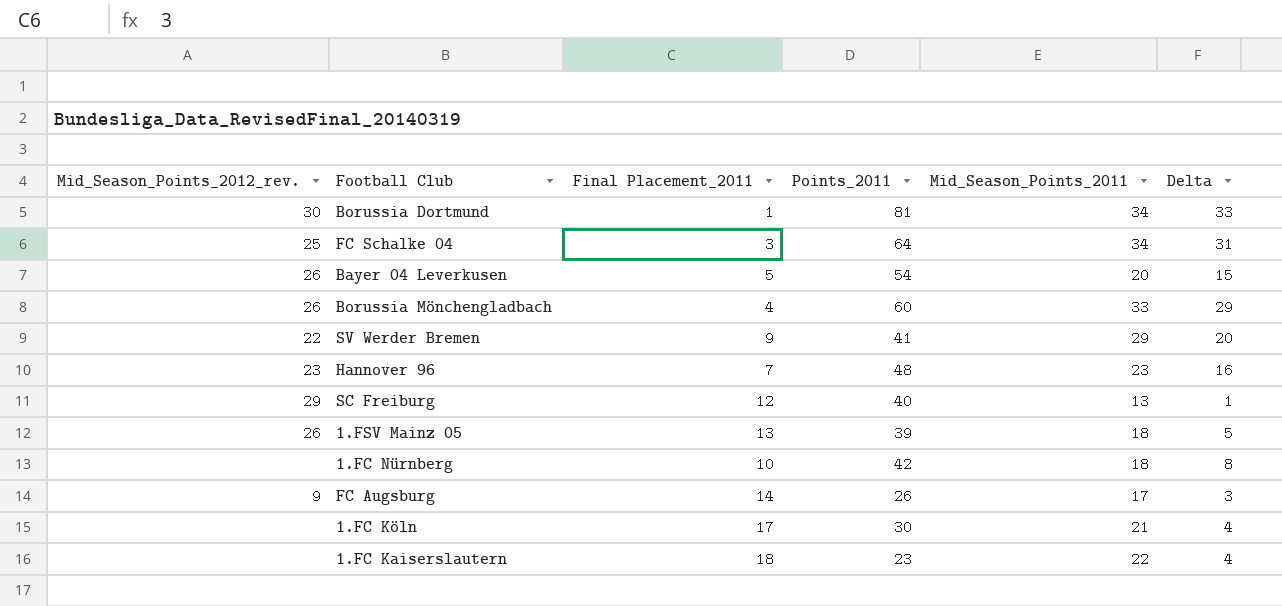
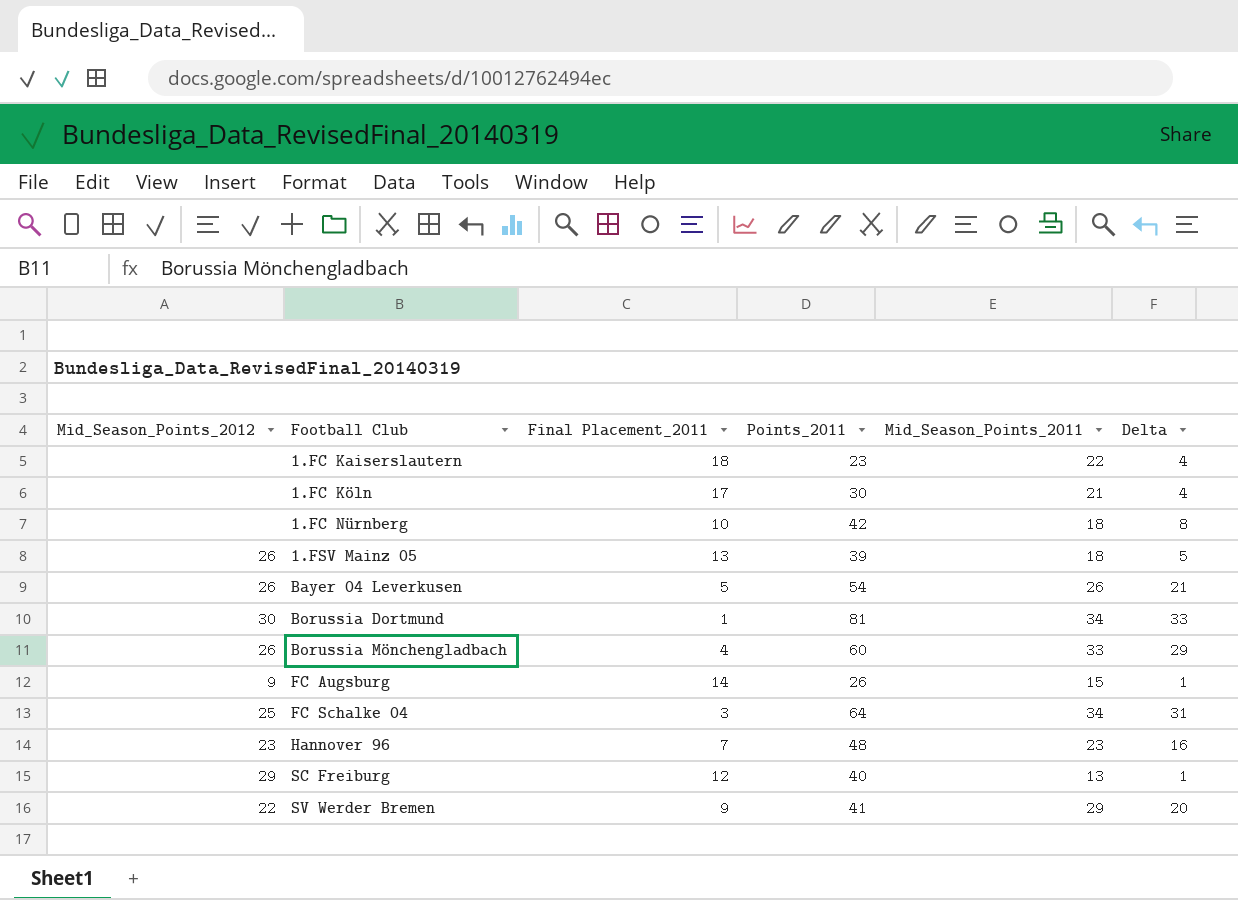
row order: none -> Football Club ascending
column name: Mid_Season_Points_2012_rev. -> Mid_Season_Points_2012
Bayer 04 Leverkusen | Mid_Season_Points_2011: 20 -> 26
Bayer 04 Leverkusen | Delta: 15 -> 21
FC Augsburg | Mid_Season_Points_2011: 17 -> 15
FC Augsburg | Delta: 3 -> 1

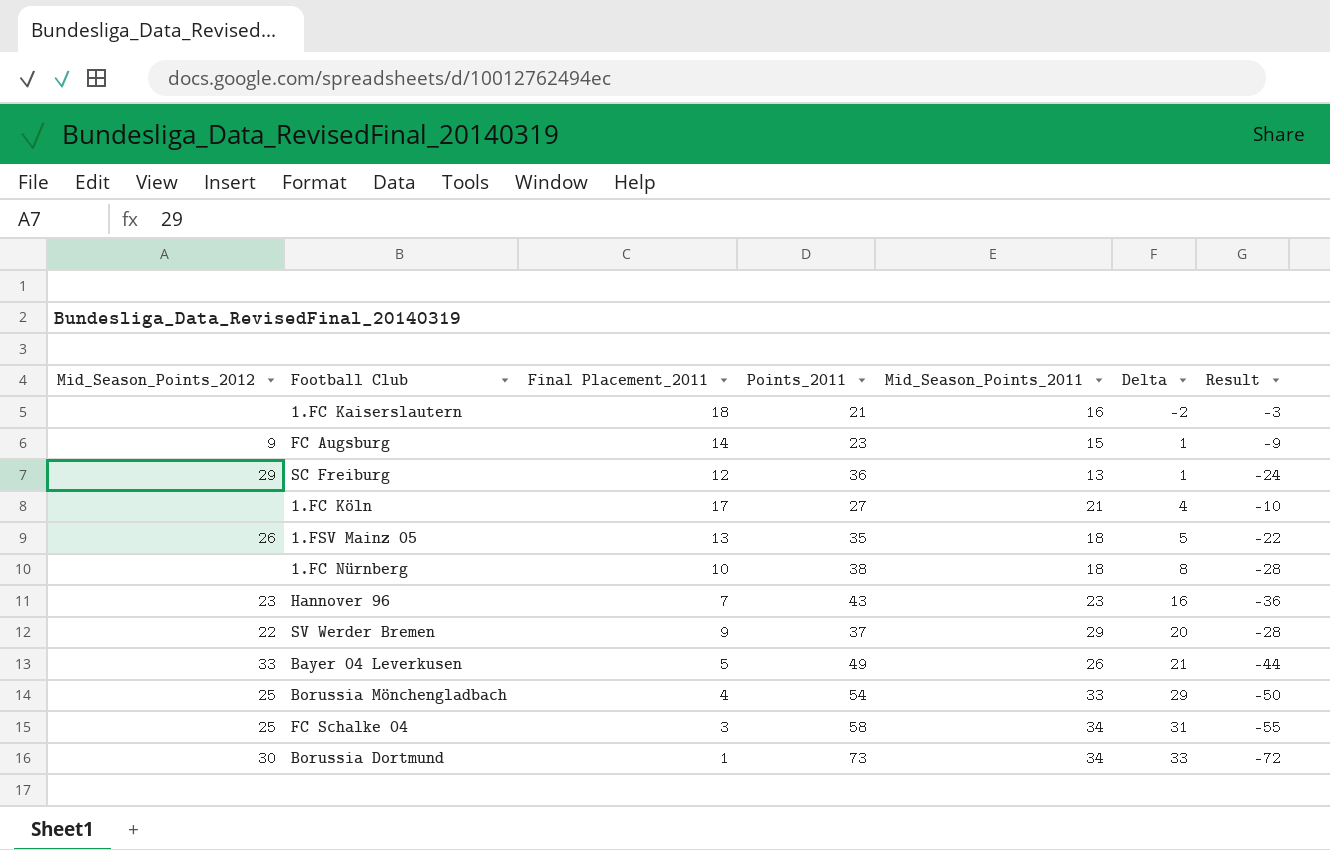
row order: Football Club ascending -> Delta ascending
column Result | formula: none -> [Final Placement_2011] - [Points_2011]
1.FC Kaiserslautern | Points_2011: 23 -> 21
1.FC Kaiserslautern | Mid_Season_Points_2011: 22 -> 16
1.FC Kaiserslautern | Delta: 4 -> -2
FC Augsburg | Points_2011: 26 -> 23
SC Freiburg | Points_2011: 40 -> 36
1.FC Köln | Points_2011: 30 -> 27
1.FSV Mainz 05 | Points_2011: 39 -> 35
1.FC Nürnberg | Points_2011: 42 -> 38
Hannover 96 | Points_2011: 48 -> 43
SV Werder Bremen | Points_2011: 41 -> 37
Bayer 04 Leverkusen | Mid_Season_Points_2012: 26 -> 33
Bayer 04 Leverkusen | Points_2011: 54 -> 49
Borussia Mönchengladbach | Mid_Season_Points_2012: 26 -> 25
Borussia Mönchengladbach | Points_2011: 60 -> 54
FC Schalke 04 | Points_2011: 64 -> 58
Borussia Dortmund | Points_2011: 81 -> 73

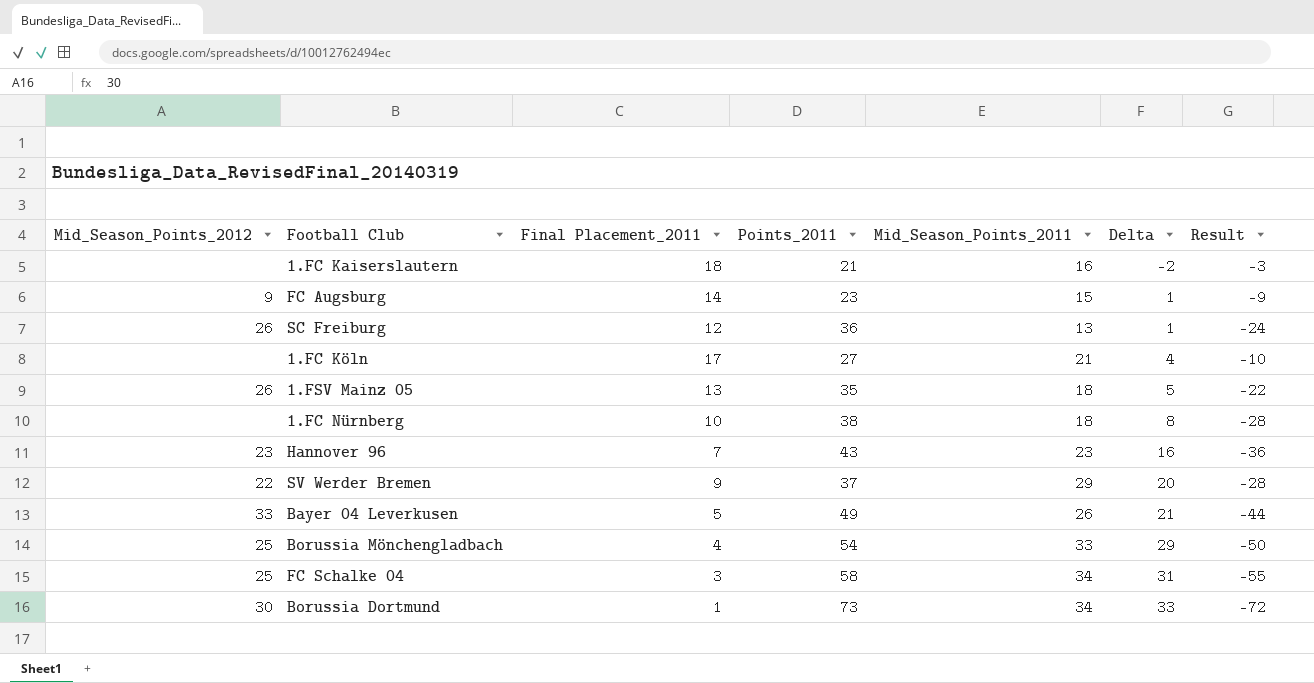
SC Freiburg | Mid_Season_Points_2012: 29 -> 26

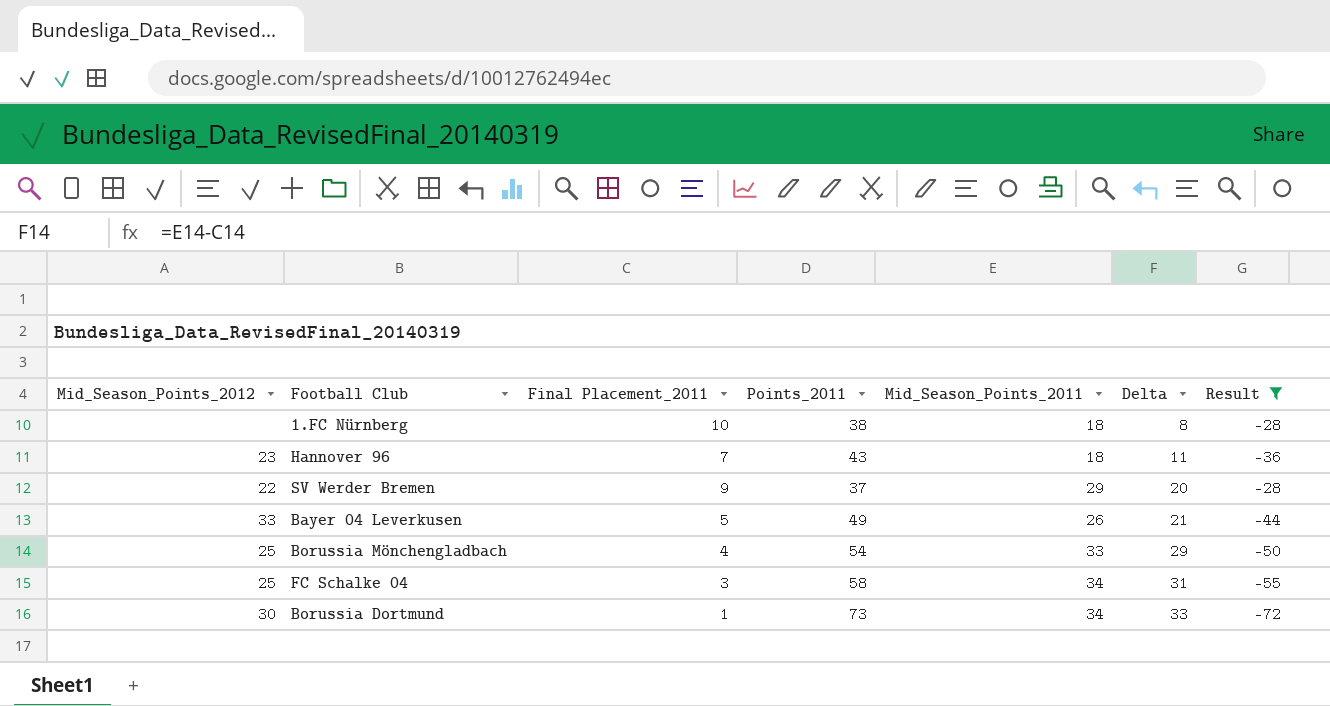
filter: none -> Result <= -28
Hannover 96 | Mid_Season_Points_2011: 23 -> 18
Hannover 96 | Delta: 16 -> 11

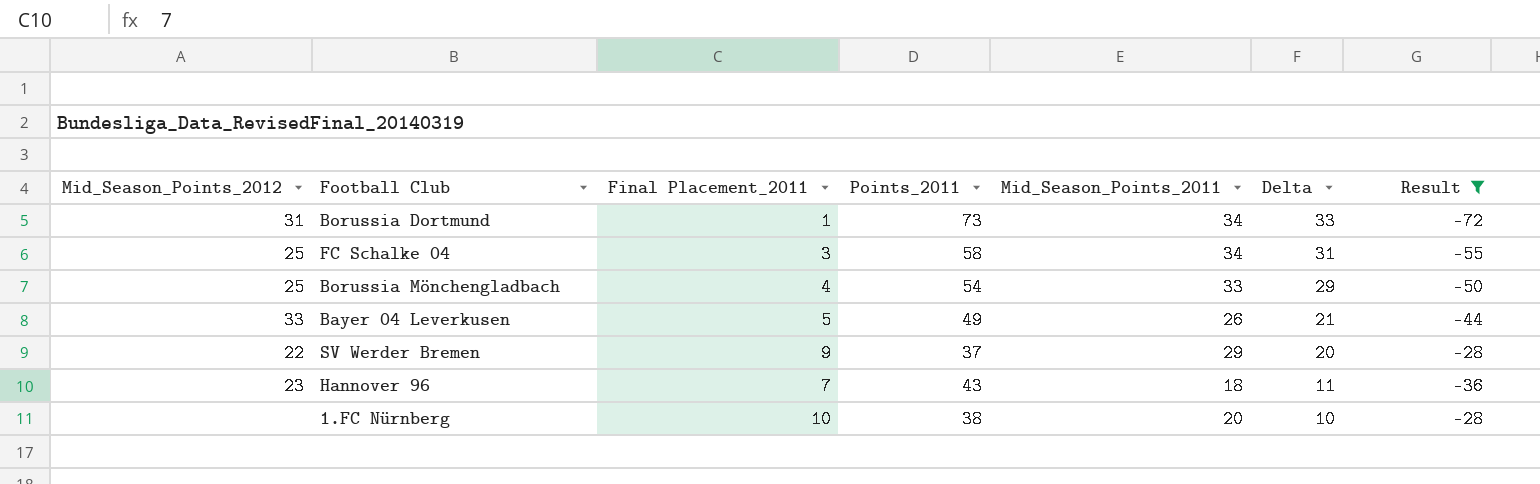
row order: Delta ascending -> Delta descending
Borussia Dortmund | Mid_Season_Points_2012: 30 -> 31
1.FC Nürnberg | Mid_Season_Points_2011: 18 -> 20
1.FC Nürnberg | Delta: 8 -> 10

